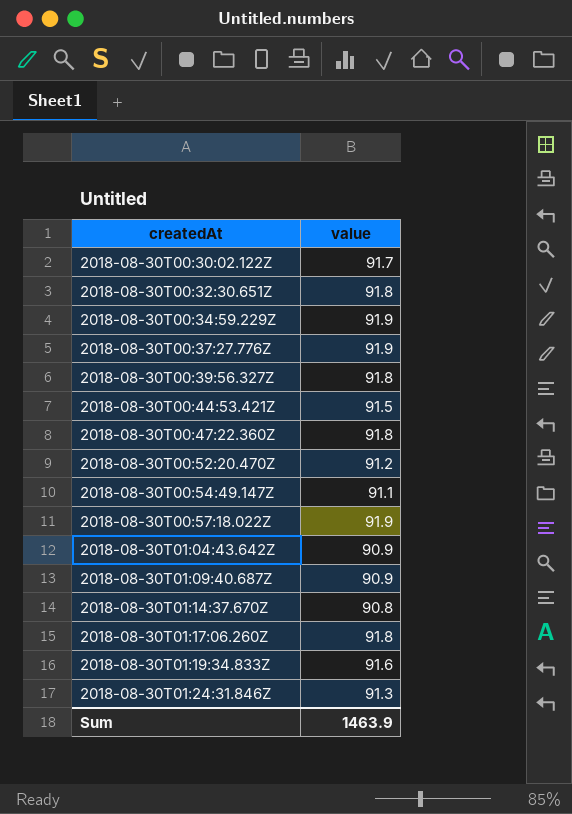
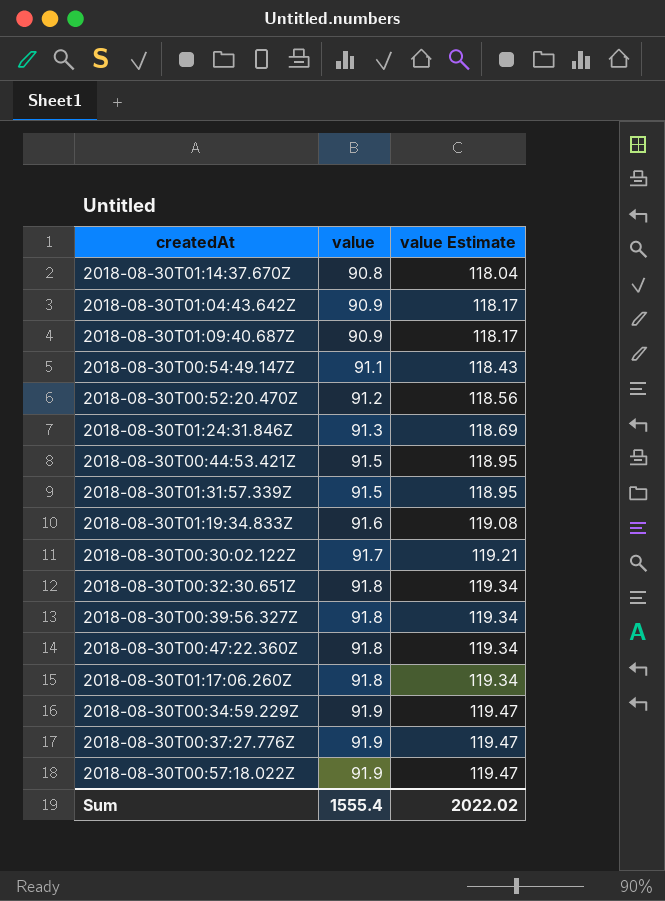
row order: createdAt ascending -> value ascending
column value Estimate | formula: none -> [value] * 1.3
row 2018-08-30T01:31:57.339Z: none -> 91.5 | 118.95
Sum | value: 1463.9 -> 1555.4

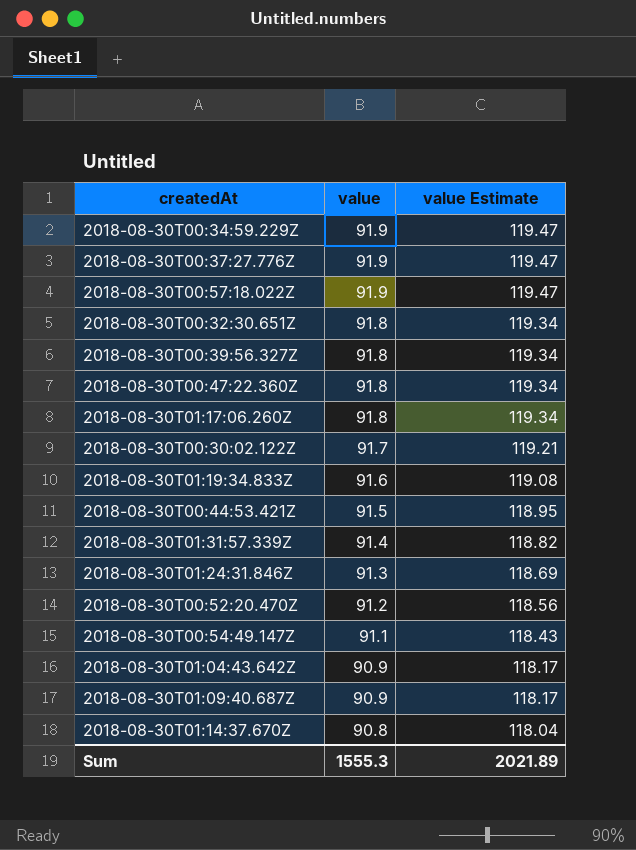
row order: value ascending -> value descending
2018-08-30T01:31:57.339Z | value: 91.5 -> 91.4
2018-08-30T01:31:57.339Z | value Estimate: 118.95 -> 118.82
Sum | value: 1555.4 -> 1555.3
Sum | value Estimate: 2022.02 -> 2021.89

